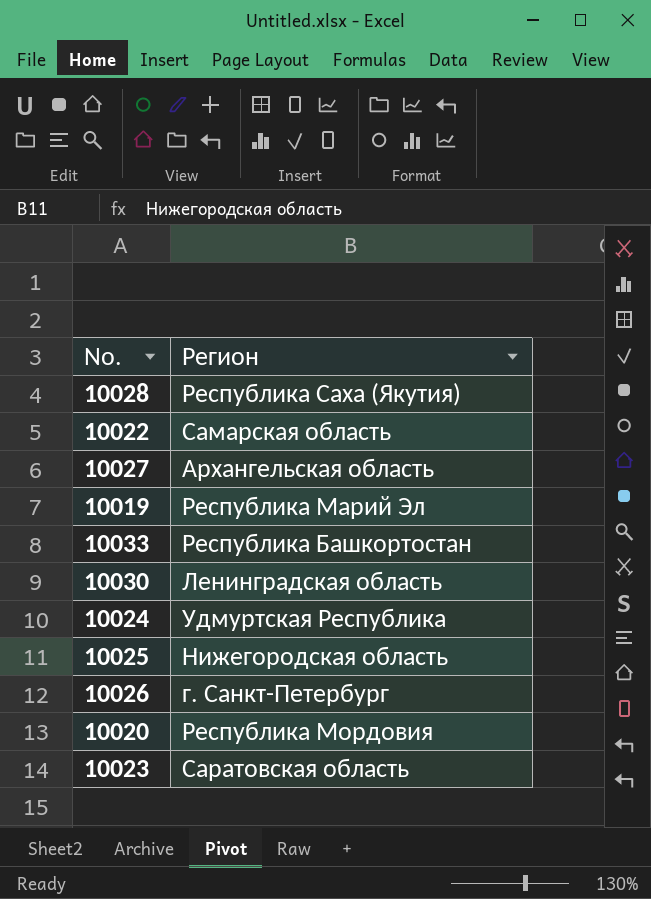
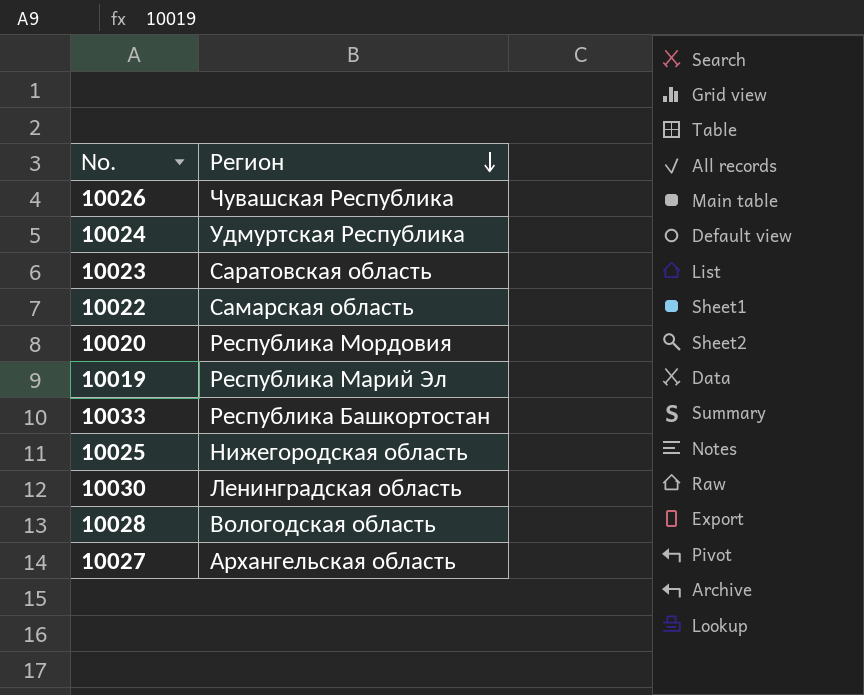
row order: none -> Регион descending
10026 | Регион: г. Санкт-Петербург -> Чувашская Республика
10028 | Регион: Республика Саха (Якутия) -> Вологодская область

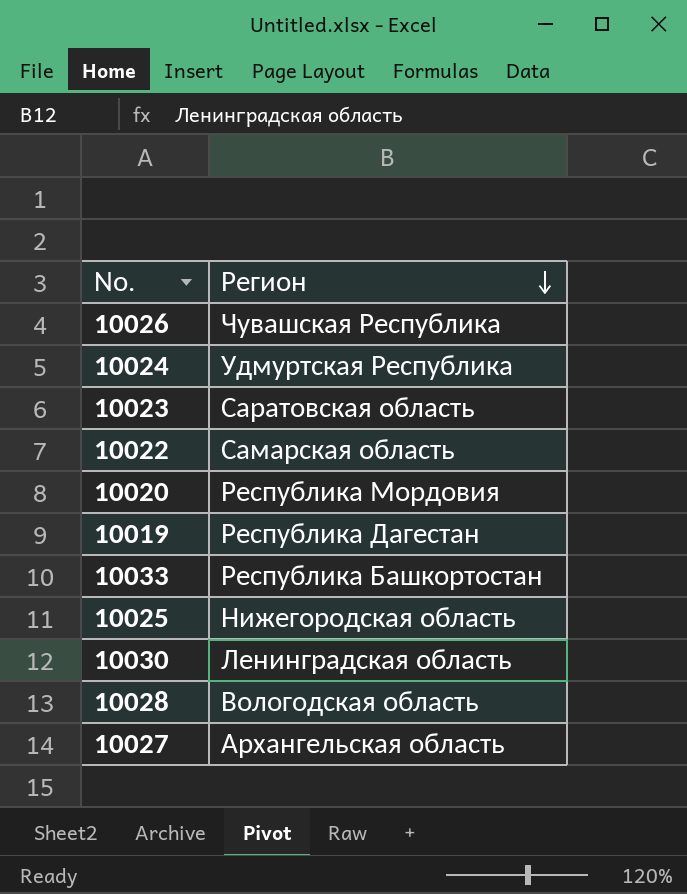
10019 | Регион: Республика Марий Эл -> Республика Дагестан

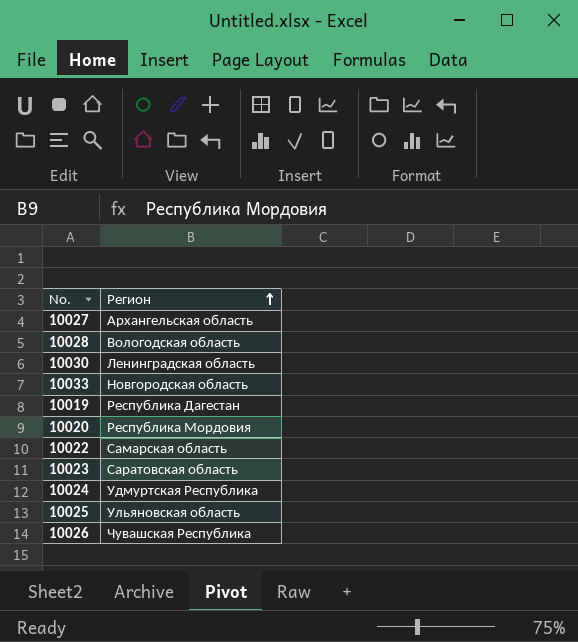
row order: Регион descending -> Регион ascending
10033 | Регион: Республика Башкортостан -> Новгородская область
10025 | Регион: Нижегородская область -> Ульяновская область

